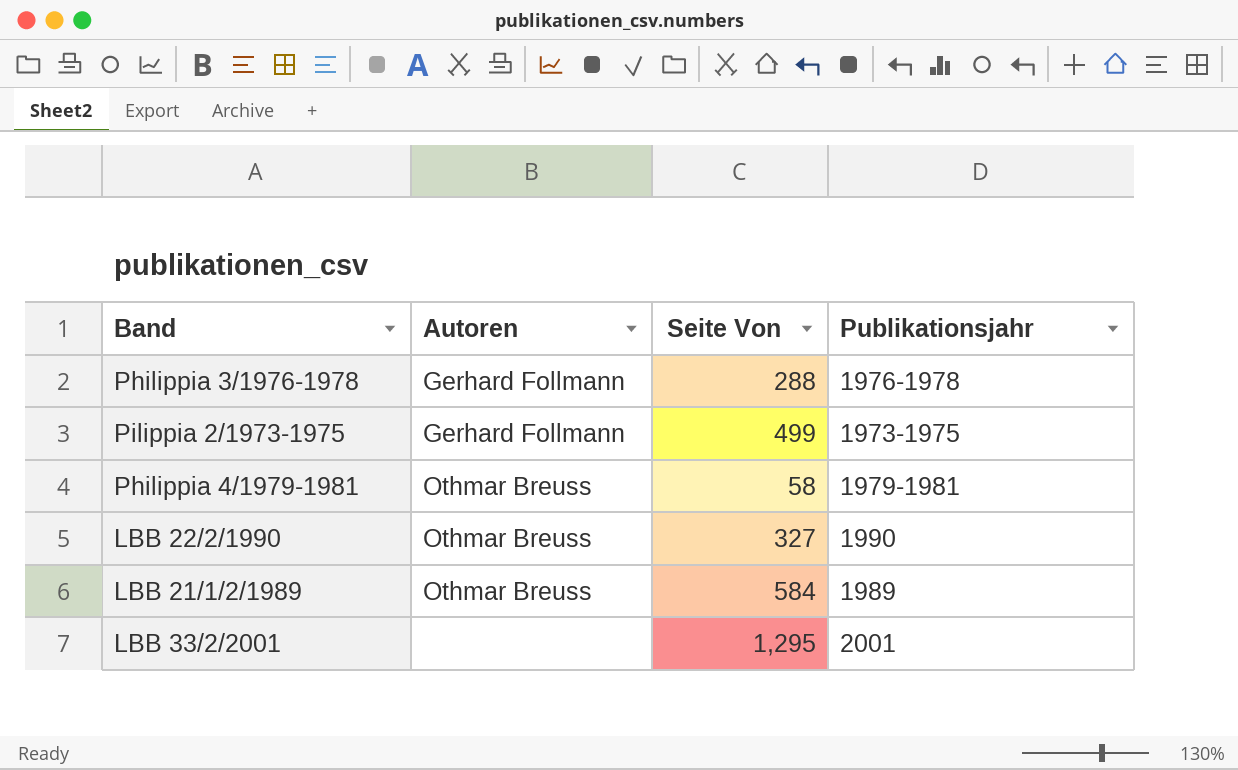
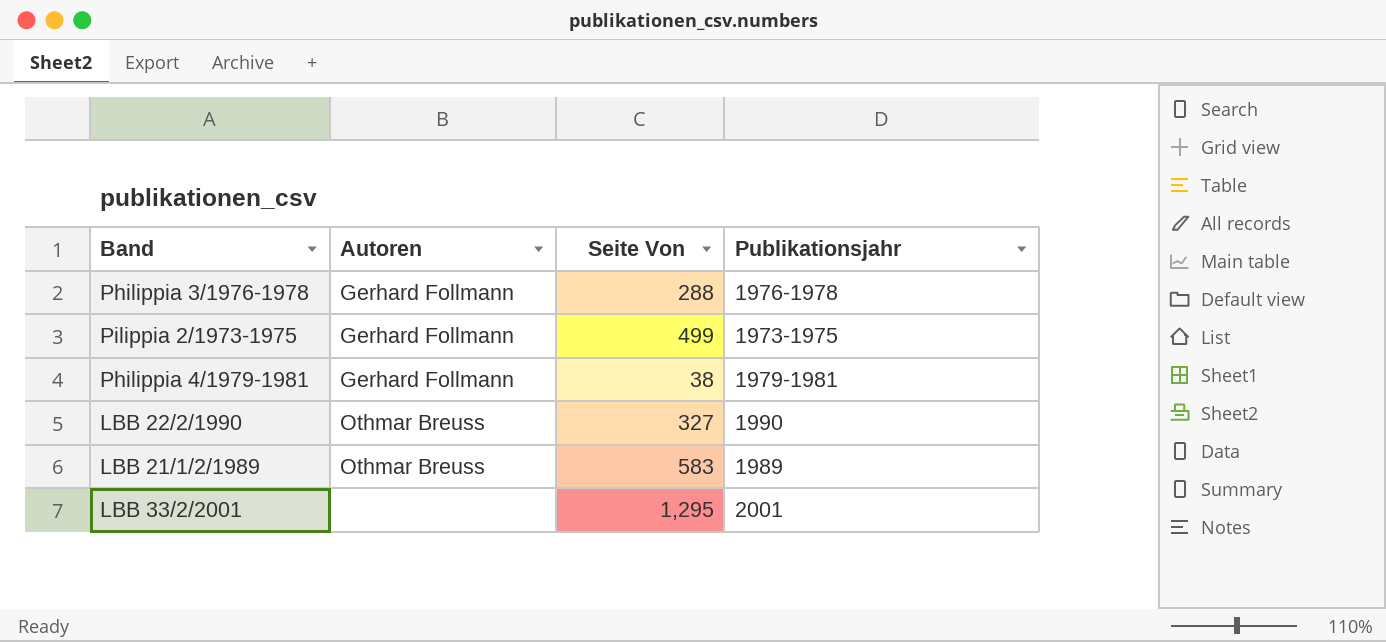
Philippia 4/1979-1981 | Autoren: Othmar Breuss -> Gerhard Follmann
Philippia 4/1979-1981 | Seite Von: 58 -> 38
LBB 21/1/2/1989 | Seite Von: 584 -> 583

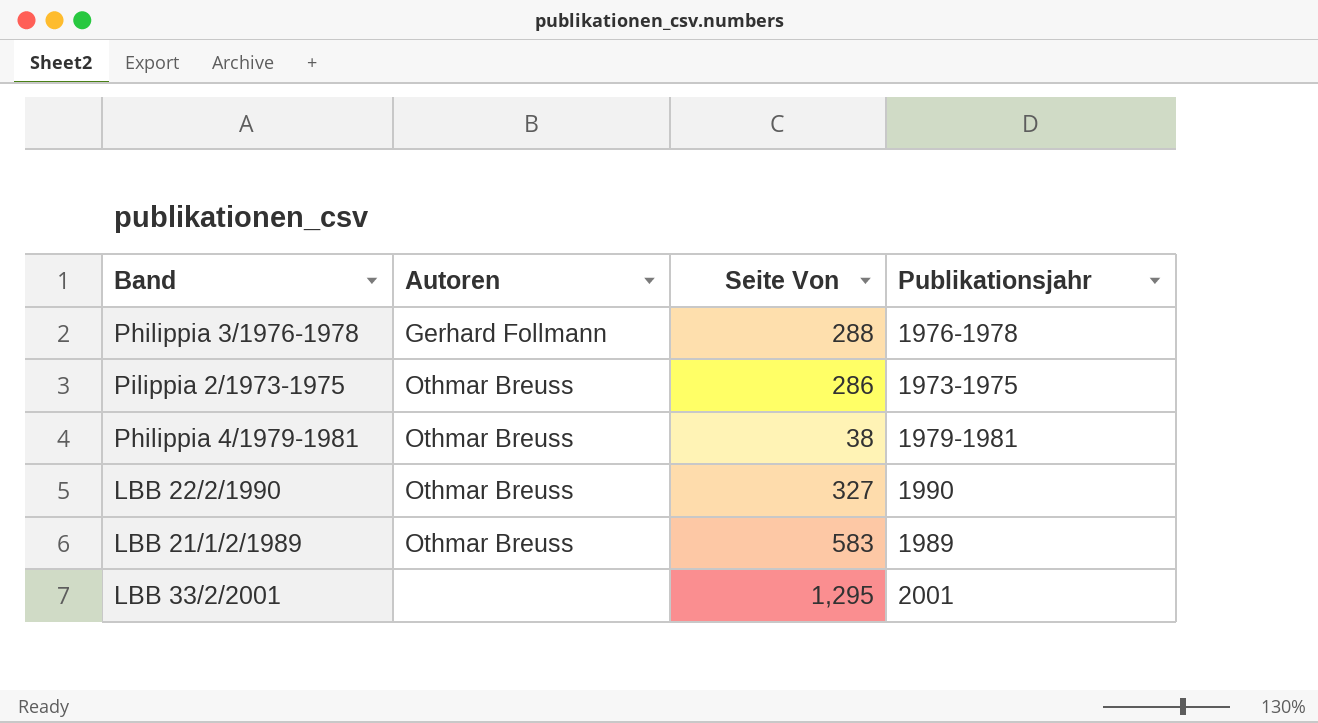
Pilippia 2/1973-1975 | Autoren: Gerhard Follmann -> Othmar Breuss
Pilippia 2/1973-1975 | Seite Von: 499 -> 286
Philippia 4/1979-1981 | Autoren: Gerhard Follmann -> Othmar Breuss

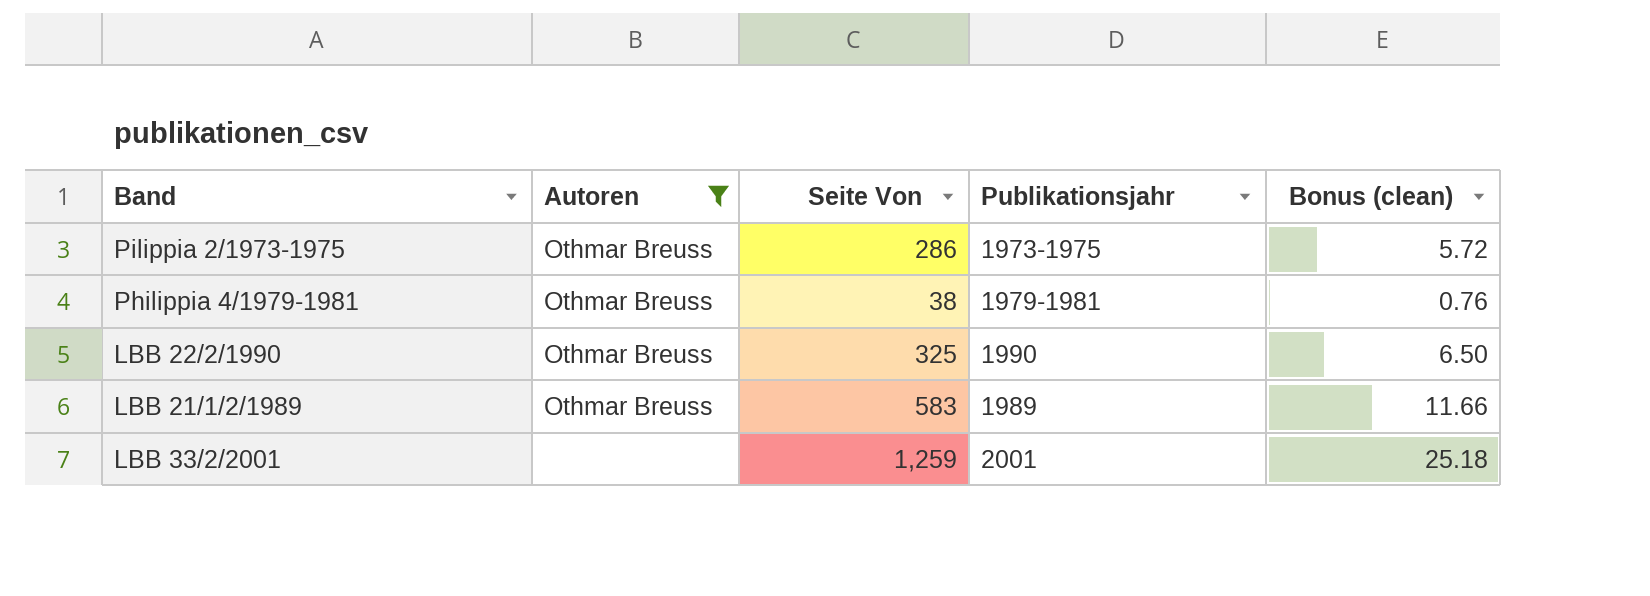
filter: none -> Autoren != Gerhard Follmann
column Bonus (clean) | formula: none -> [Seite Von] * 0.02
LBB 22/2/1990 | Seite Von: 327 -> 325
LBB 33/2/2001 | Seite Von: 1,295 -> 1,259

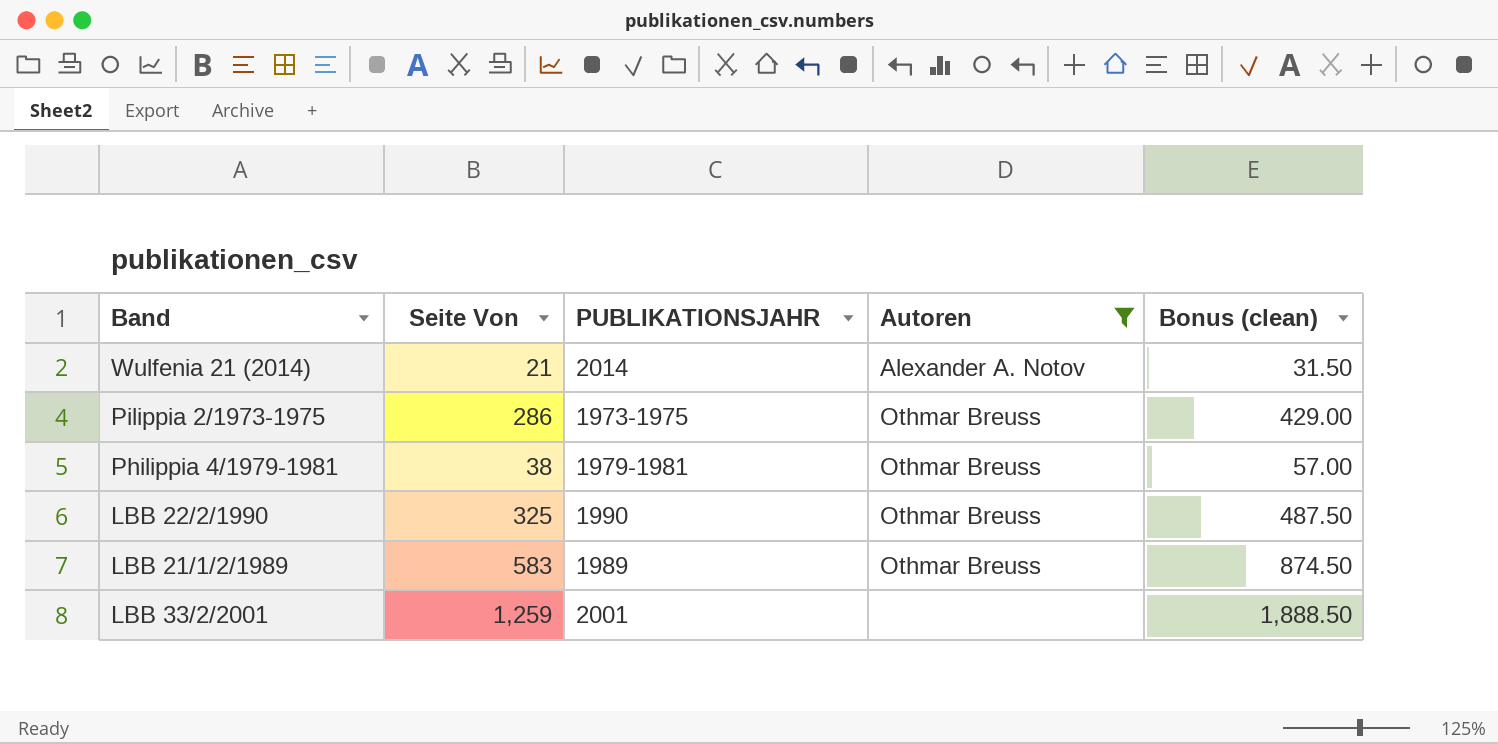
column name: Publikationsjahr -> PUBLIKATIONSJAHR
column Autoren | position: 2 -> 4
column Bonus (clean) | formula: [Seite Von] * 0.02 -> [Seite Von] * 1.5
row Wulfenia 21 (2014): none -> 21 | 2014 | Alexander A. Notov | 31.50

